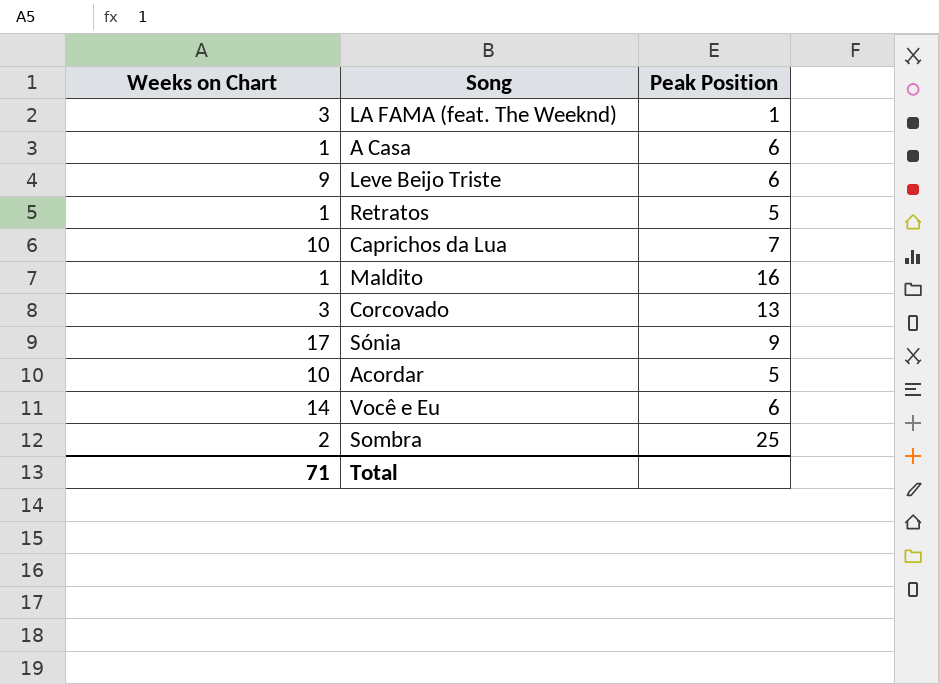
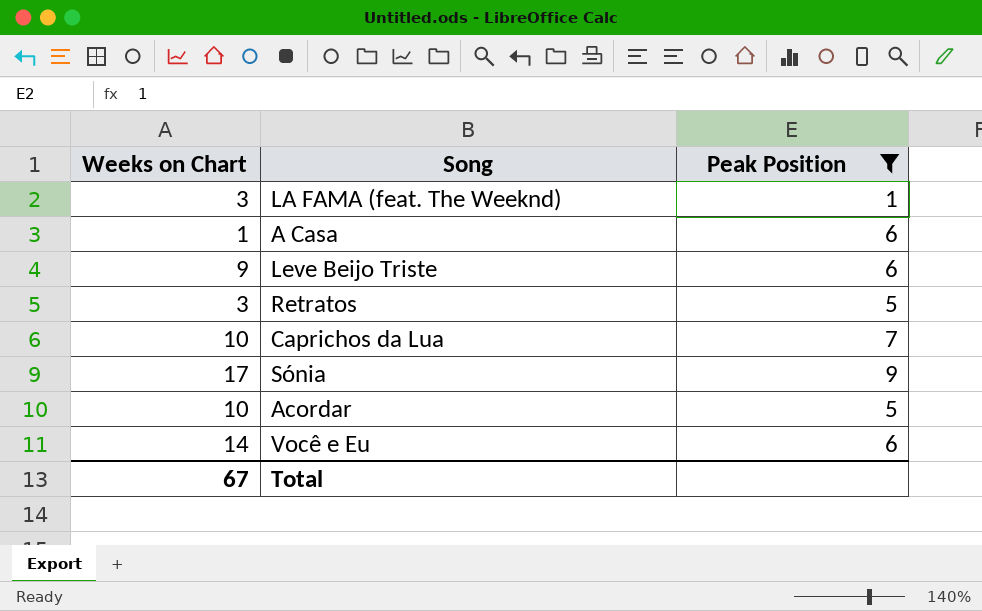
filter: none -> Peak Position <= 9
Retratos | Weeks on Chart: 1 -> 3
Total | Weeks on Chart: 71 -> 67

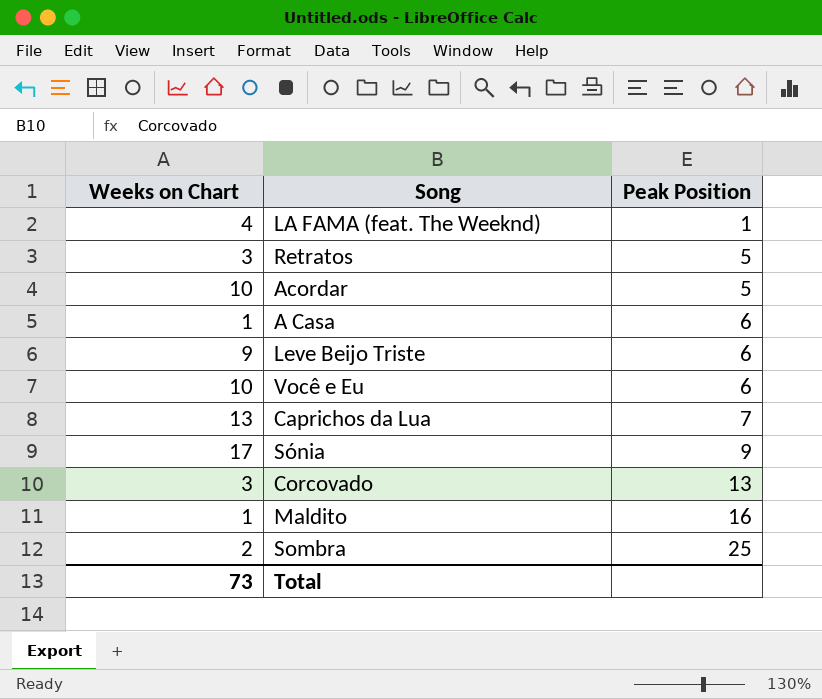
filter: Peak Position <= 9 -> none
row order: none -> Peak Position ascending
LA FAMA (feat. The Weeknd) | Weeks on Chart: 3 -> 4
Você e Eu | Weeks on Chart: 14 -> 10
Caprichos da Lua | Weeks on Chart: 10 -> 13
Total | Weeks on Chart: 67 -> 73

